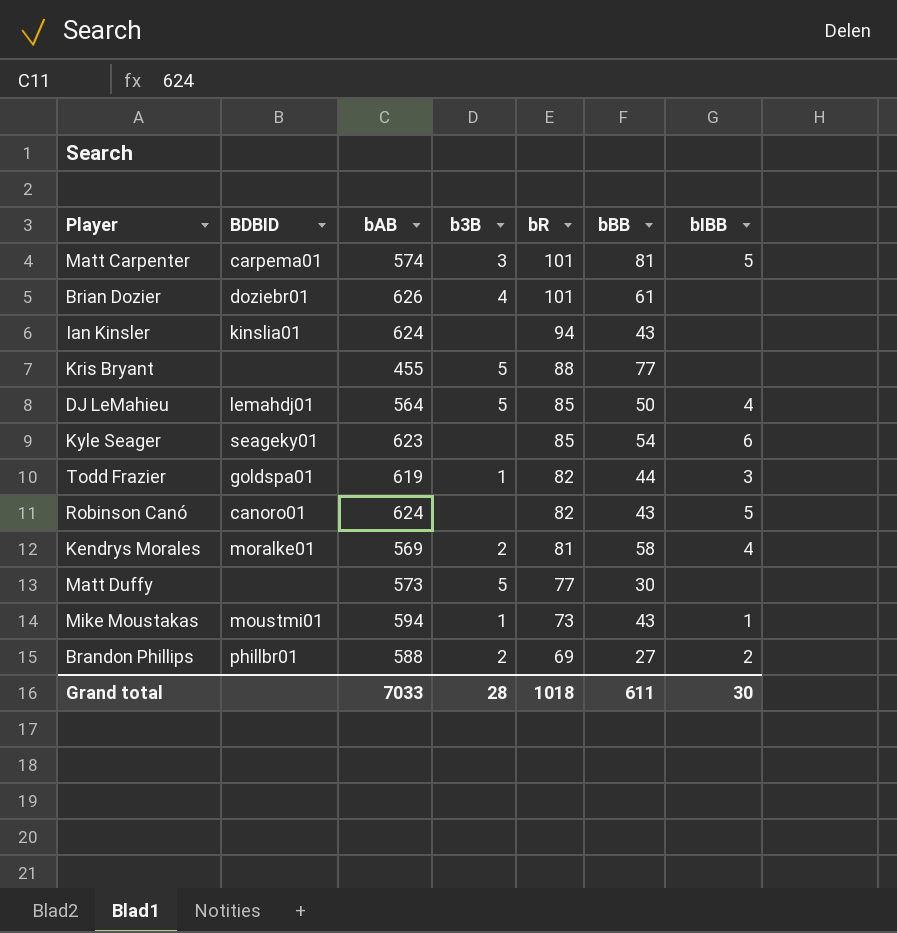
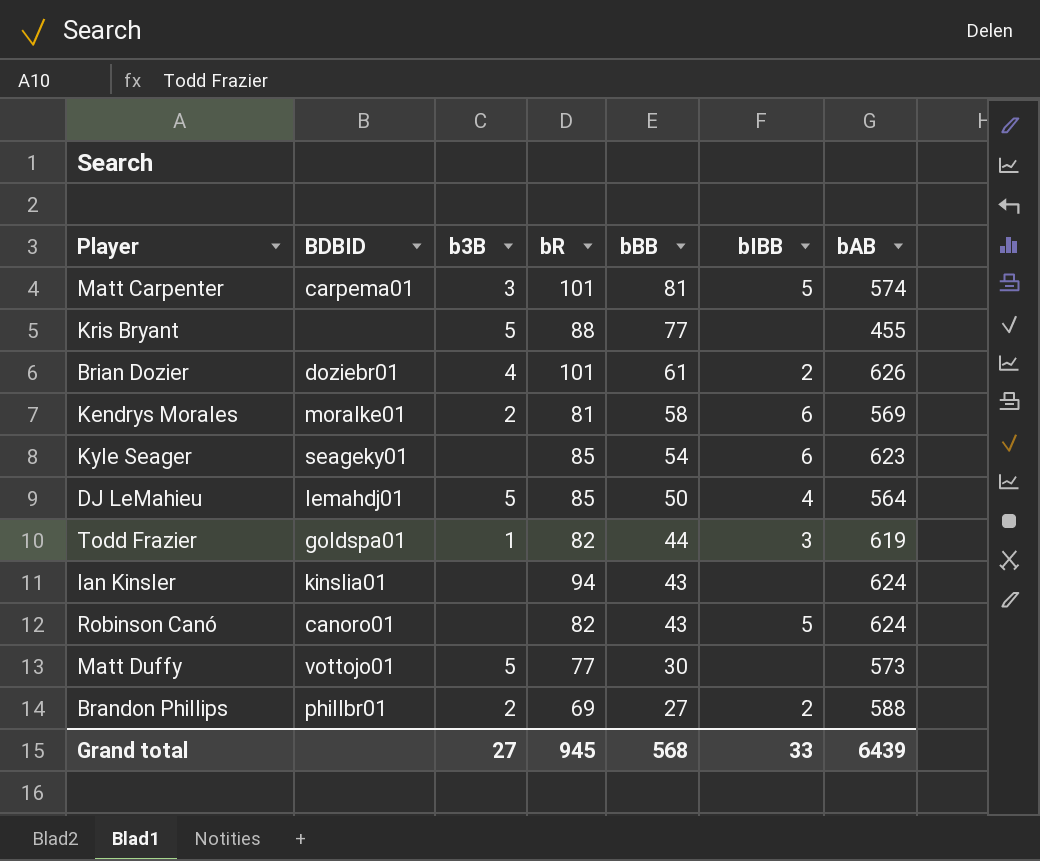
row order: bR descending -> bBB descending
column bAB | position: 3 -> 7
row Mike Moustakas: moustmi01 | 594 | 1 | 73 | 43 | 1 -> none
Brian Dozier | bIBB: none -> 2
Kendrys Morales | bIBB: 4 -> 6
Matt Duffy | BDBID: none -> vottojo01
Grand total | b3B: 28 -> 27
Grand total | bR: 1018 -> 945
Grand total | bBB: 611 -> 568
Grand total | bIBB: 30 -> 33
Grand total | bAB: 7033 -> 6439

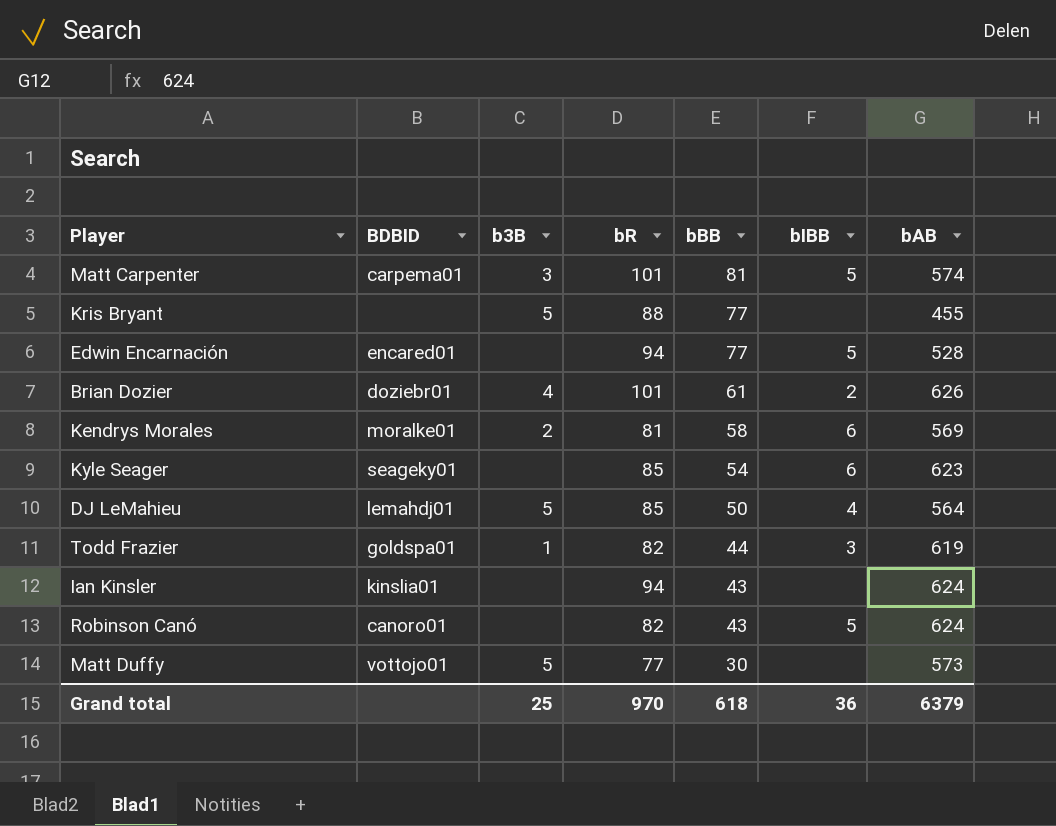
row Brandon Phillips: phillbr01 | 2 | 69 | 27 | 2 | 588 -> none
row Edwin Encarnación: none -> encared01 | none | 94 | 77 | 5 | 528
Grand total | b3B: 27 -> 25
Grand total | bR: 945 -> 970
Grand total | bBB: 568 -> 618
Grand total | bIBB: 33 -> 36
Grand total | bAB: 6439 -> 6379

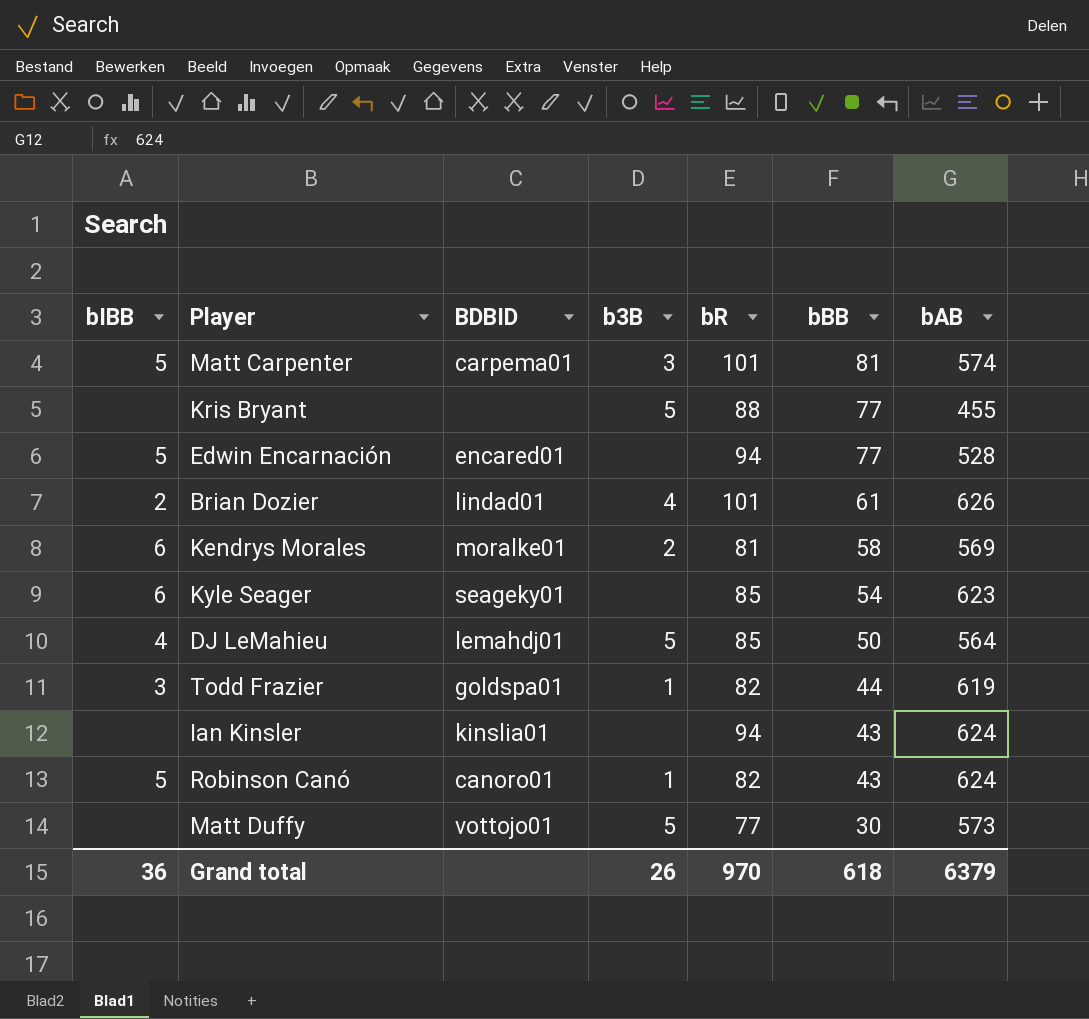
column bIBB | position: 6 -> 1
Brian Dozier | BDBID: doziebr01 -> lindad01
Robinson Canó | b3B: none -> 1
Grand total | b3B: 25 -> 26

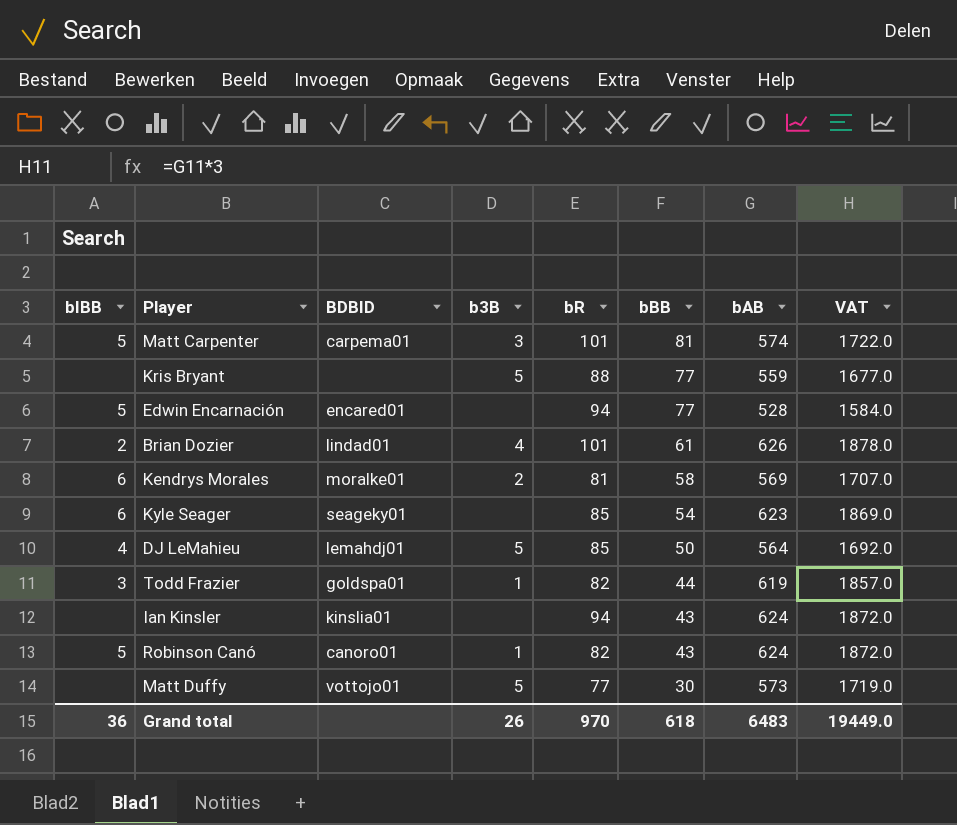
column VAT | formula: none -> [bAB] * 3
Kris Bryant | bAB: 455 -> 559
Grand total | bAB: 6379 -> 6483

